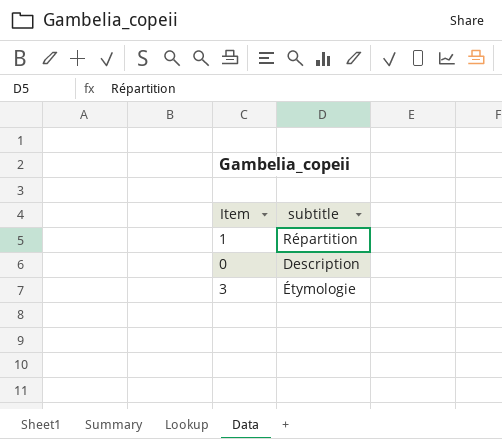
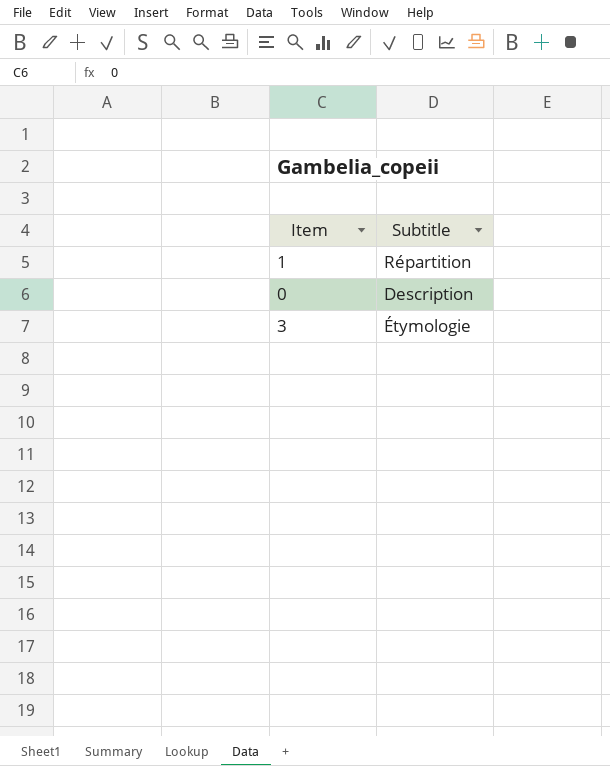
column name: subtitle -> Subtitle

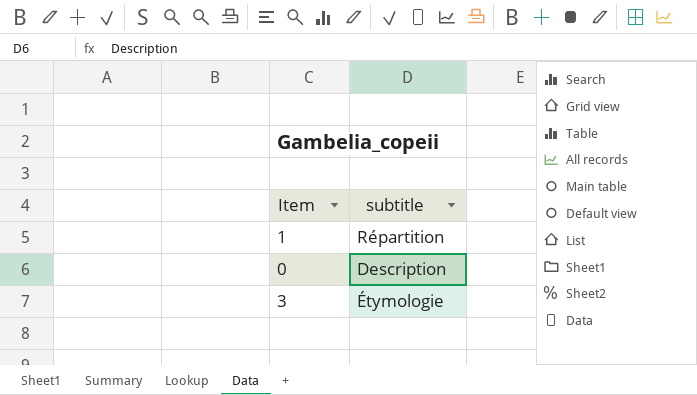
column name: Subtitle -> subtitle

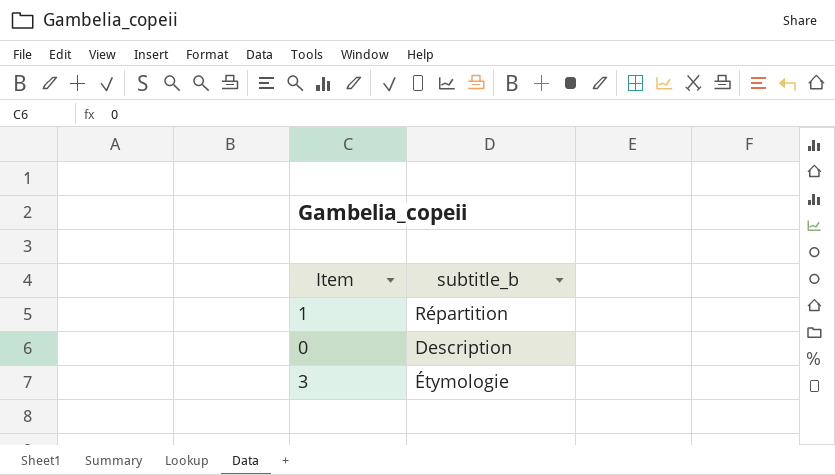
column name: subtitle -> subtitle_b

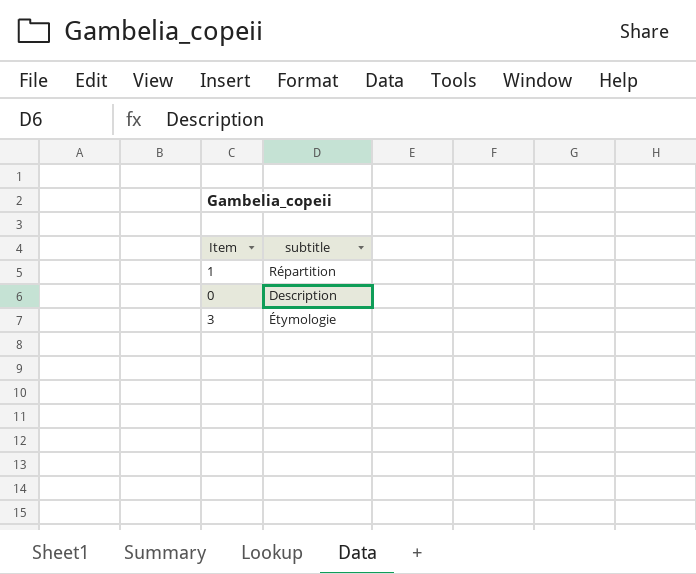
column name: subtitle_b -> subtitle

